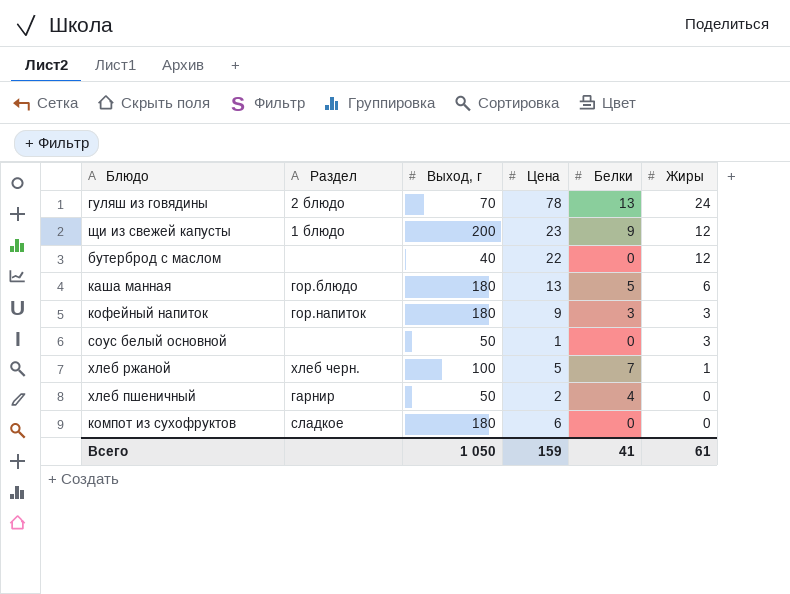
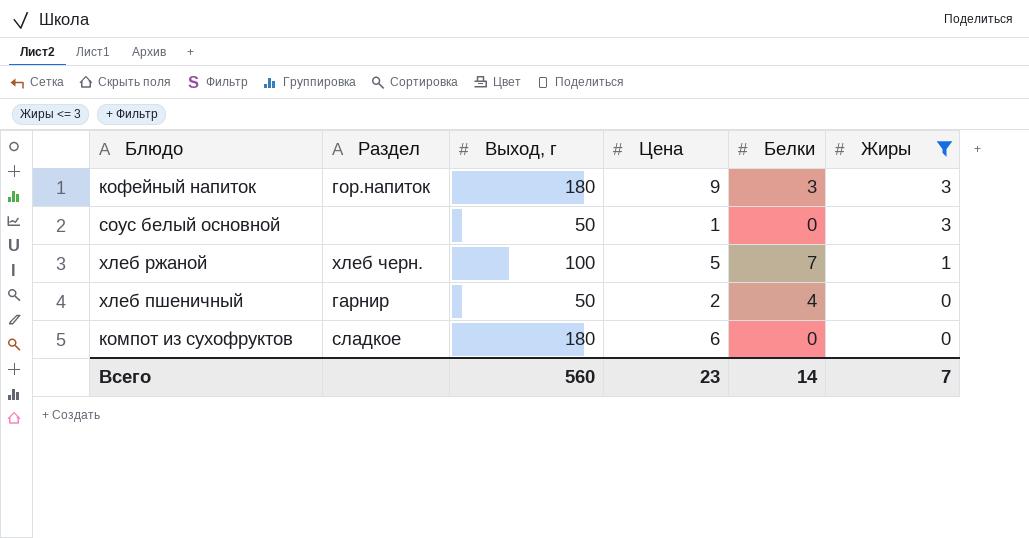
filter: none -> Жиры <= 3
Всего | Выход, г: 1 050 -> 560
Всего | Цена: 159 -> 23
Всего | Белки: 41 -> 14
Всего | Жиры: 61 -> 7

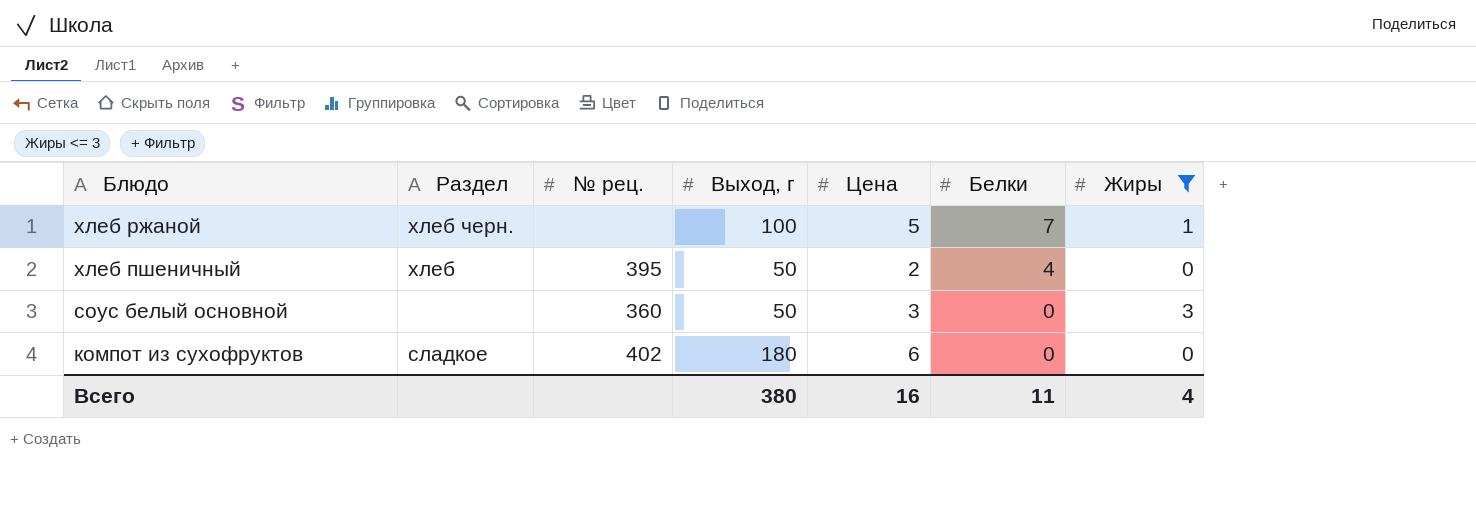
row order: Жиры descending -> Блюдо descending
column № рец. | position: none -> 3
row кофейный напиток: гор.напиток | 180 | 9 | 3 | 3 -> none
хлеб пшеничный | Раздел: гарнир -> хлеб
соус белый основной | Цена: 1 -> 3
Всего | Выход, г: 560 -> 380
Всего | Цена: 23 -> 16
Всего | Белки: 14 -> 11
Всего | Жиры: 7 -> 4

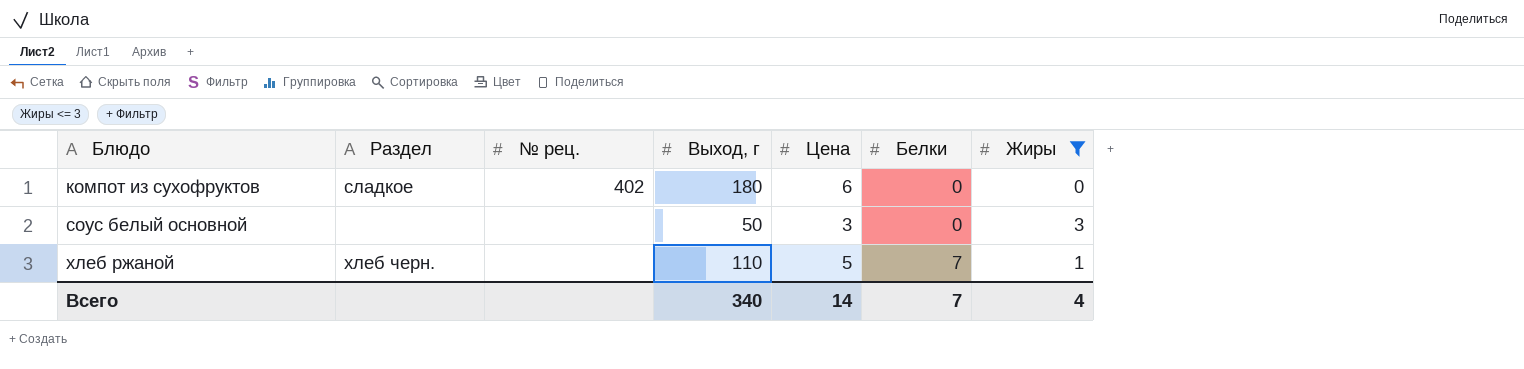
row order: Блюдо descending -> Блюдо ascending
row хлеб пшеничный: хлеб | 395 | 50 | 2 | 4 | 0 -> none
соус белый основной | № рец.: 360 -> none
хлеб ржаной | Выход, г: 100 -> 110
Всего | Выход, г: 380 -> 340
Всего | Цена: 16 -> 14
Всего | Белки: 11 -> 7

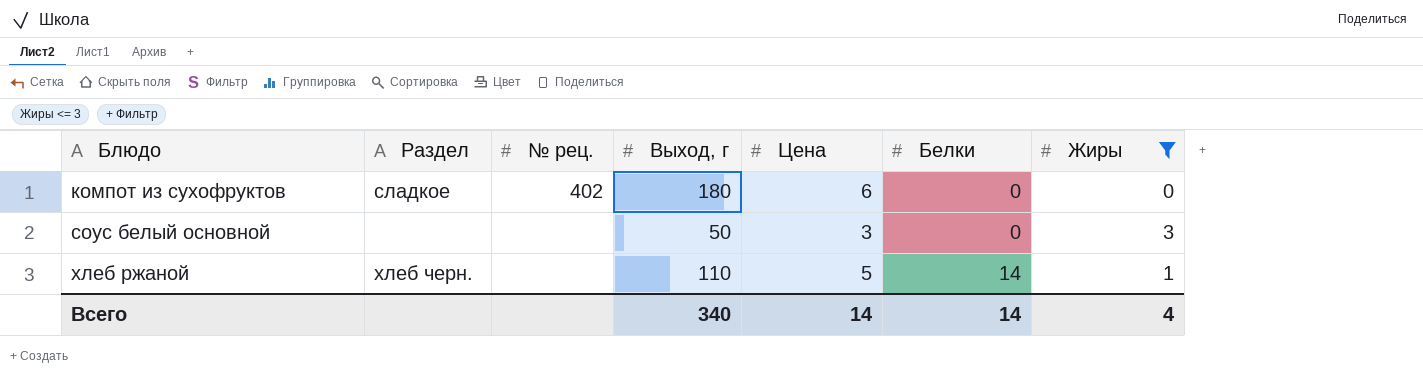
хлеб ржаной | Белки: 7 -> 14
Всего | Белки: 7 -> 14

